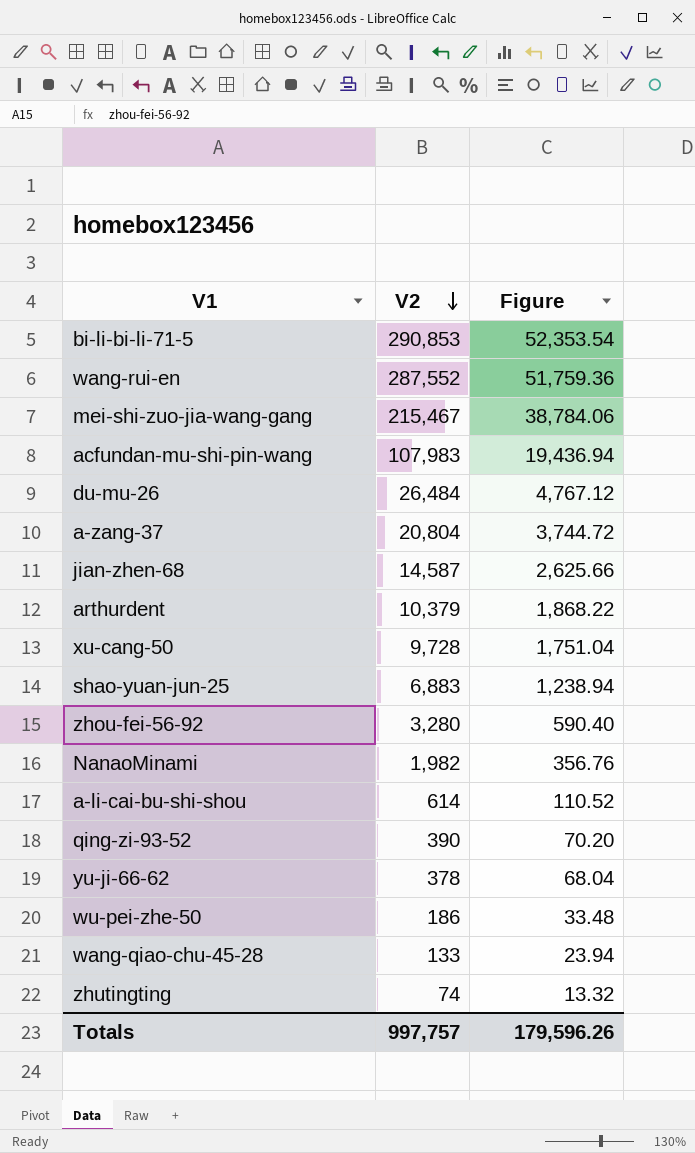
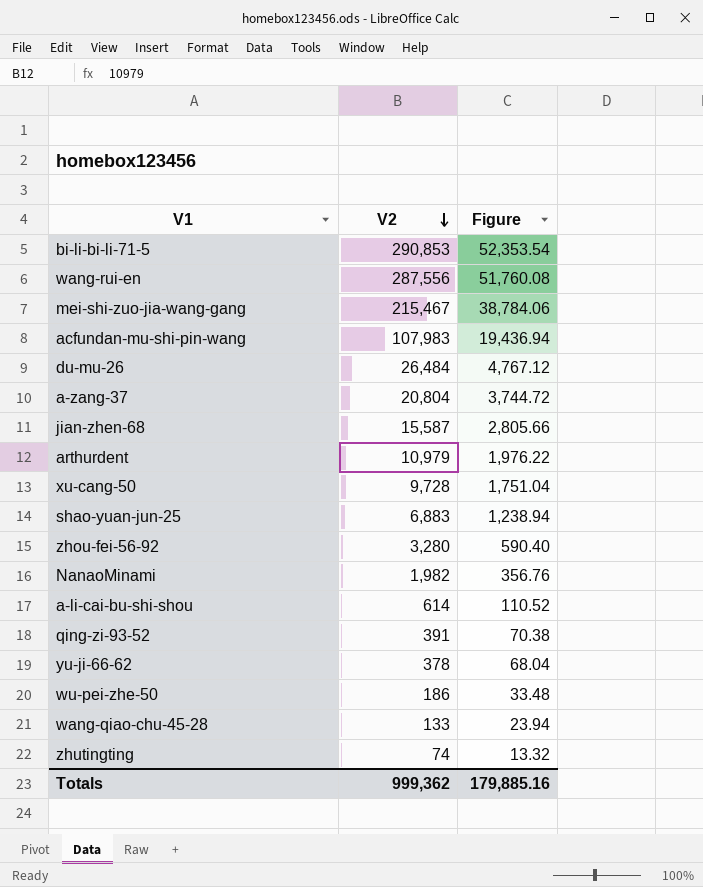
wang-rui-en | V2: 287,552 -> 287,556
wang-rui-en | Figure: 51,759.36 -> 51,760.08
jian-zhen-68 | V2: 14,587 -> 15,587
jian-zhen-68 | Figure: 2,625.66 -> 2,805.66
arthurdent | V2: 10,379 -> 10,979
arthurdent | Figure: 1,868.22 -> 1,976.22
qing-zi-93-52 | V2: 390 -> 391
qing-zi-93-52 | Figure: 70.20 -> 70.38
Totals | V2: 997,757 -> 999,362
Totals | Figure: 179,596.26 -> 179,885.16

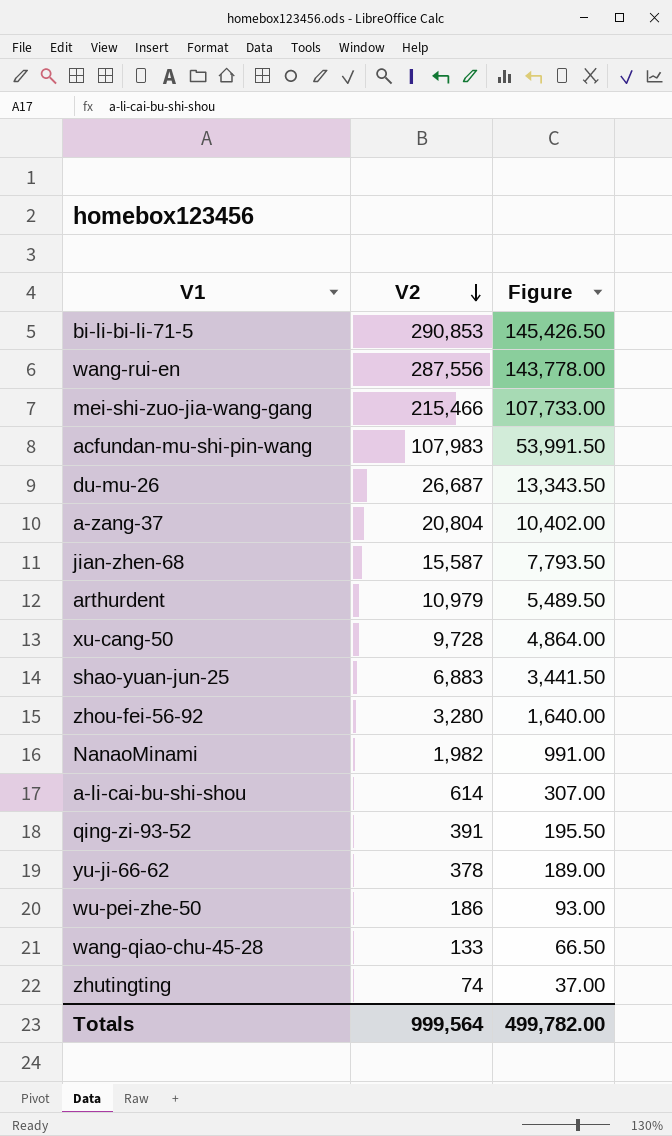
column Figure | formula: [V2] * 0.18 -> [V2] * 0.5
mei-shi-zuo-jia-wang-gang | V2: 215,467 -> 215,466
du-mu-26 | V2: 26,484 -> 26,687
Totals | V2: 999,362 -> 999,564
Totals | Figure: 179,885.16 -> 499,782.00

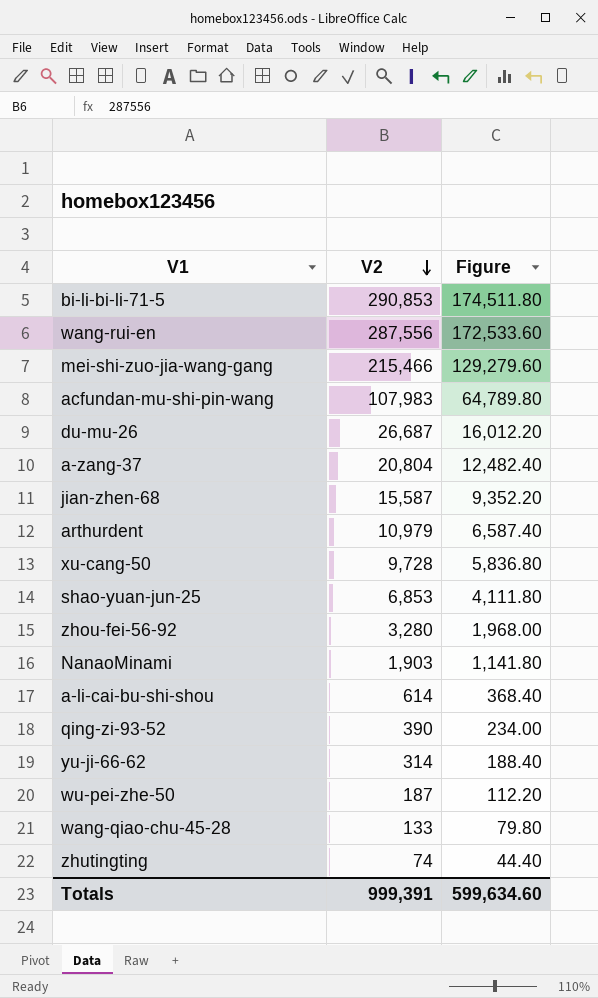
column Figure | formula: [V2] * 0.5 -> [V2] * 0.6
shao-yuan-jun-25 | V2: 6,883 -> 6,853
NanaoMinami | V2: 1,982 -> 1,903
qing-zi-93-52 | V2: 391 -> 390
yu-ji-66-62 | V2: 378 -> 314
wu-pei-zhe-50 | V2: 186 -> 187
Totals | V2: 999,564 -> 999,391
Totals | Figure: 499,782.00 -> 599,634.60

